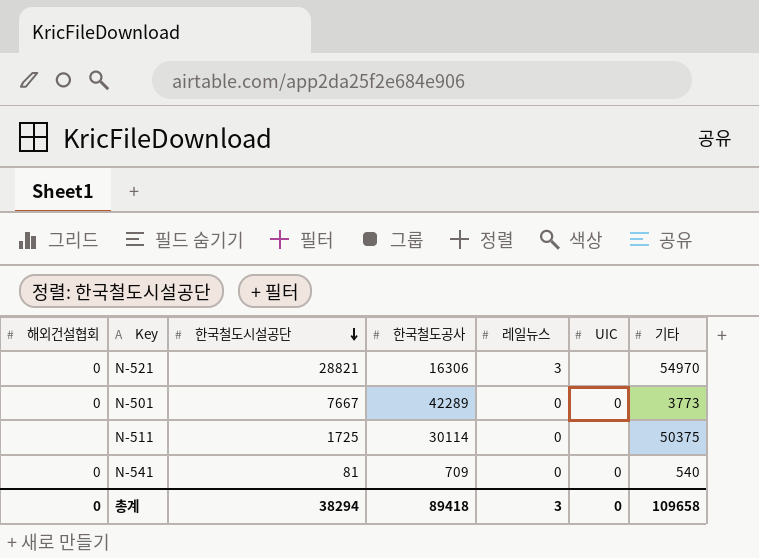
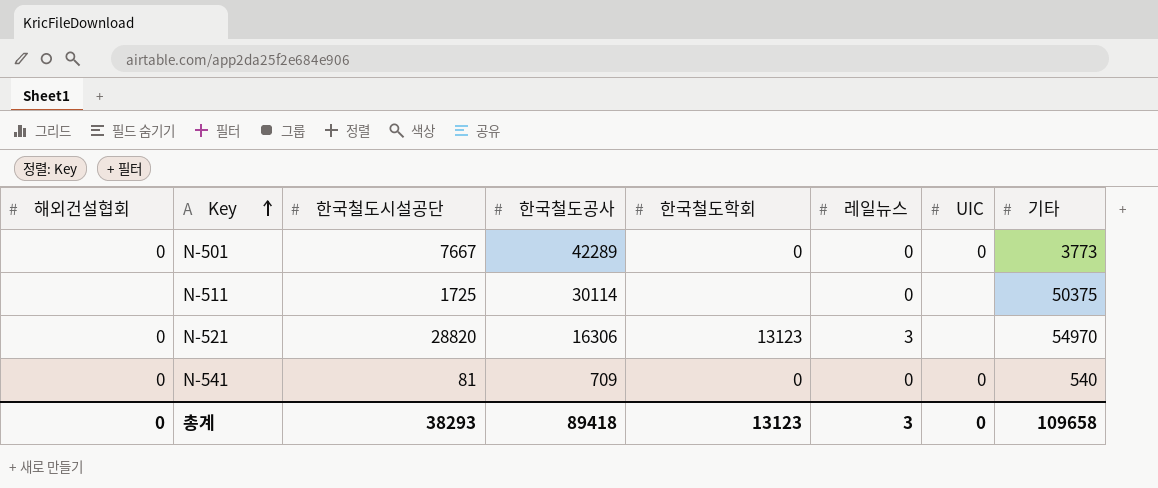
row order: 한국철도시설공단 descending -> Key ascending
column 한국철도학회 | position: none -> 5
N-521 | 한국철도시설공단: 28821 -> 28820
총계 | 한국철도시설공단: 38294 -> 38293

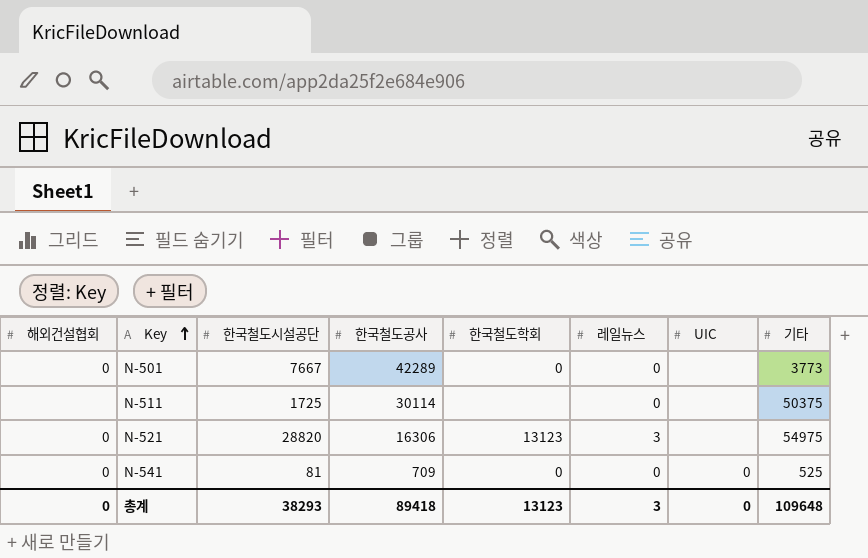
N-501 | UIC: 0 -> none
N-521 | 기타: 54970 -> 54975
N-541 | 기타: 540 -> 525
총계 | 기타: 109658 -> 109648

